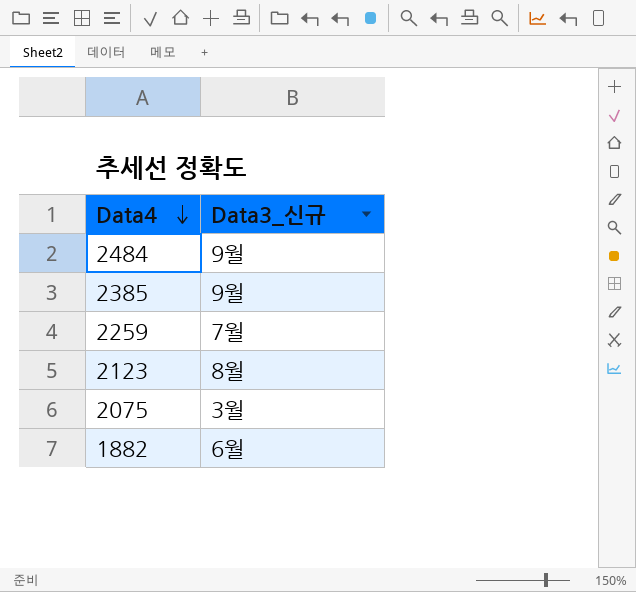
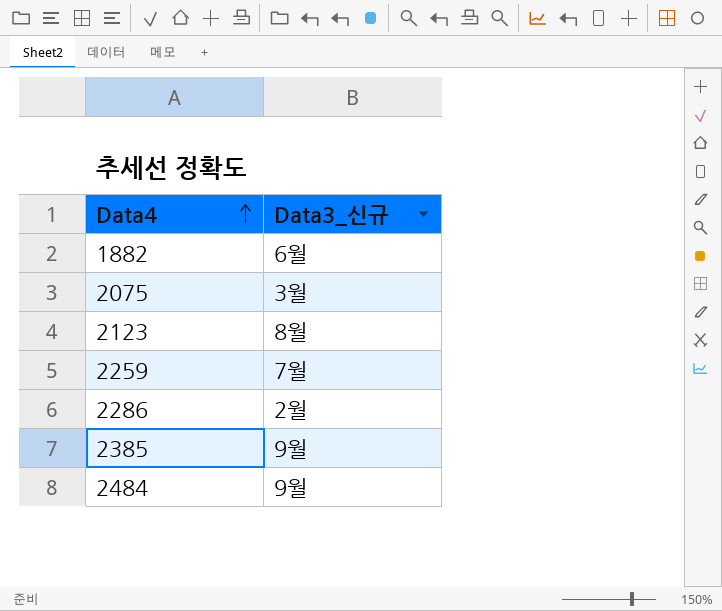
row order: Data4 descending -> Data4 ascending
row 2286: none -> 2월

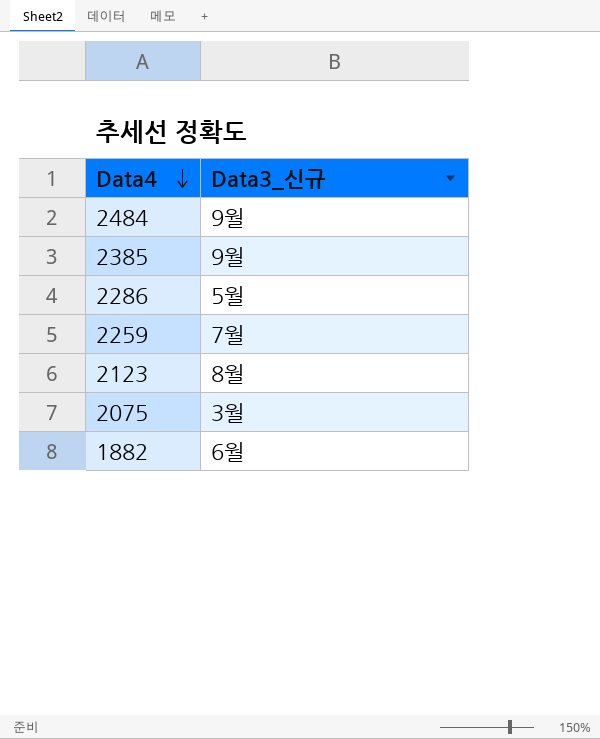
row order: Data4 ascending -> Data4 descending
2286 | Data3_신규: 2월 -> 5월

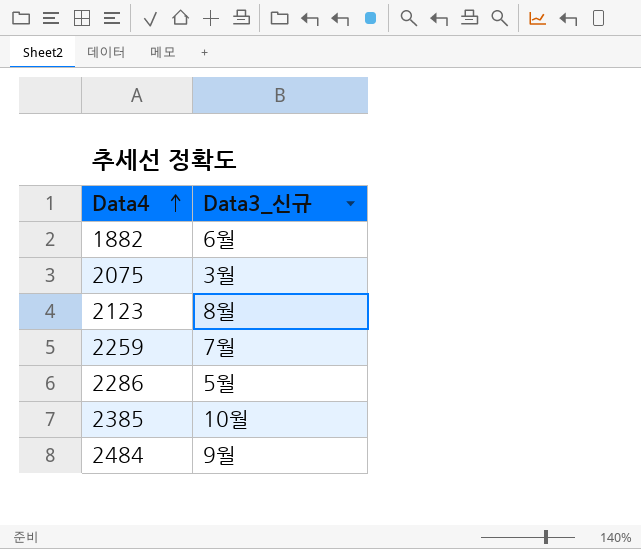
row order: Data4 descending -> Data4 ascending
2385 | Data3_신규: 9월 -> 10월

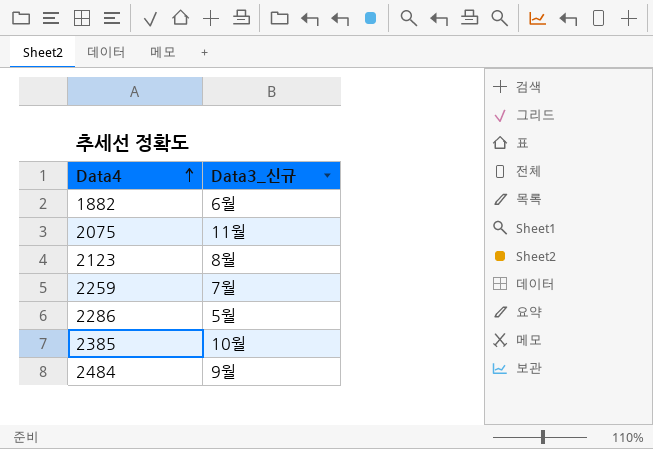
2075 | Data3_신규: 3월 -> 11월

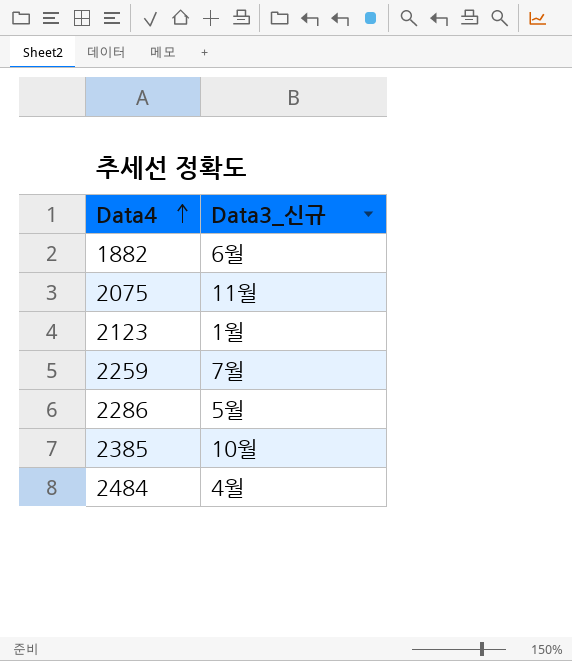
2123 | Data3_신규: 8월 -> 1월
2484 | Data3_신규: 9월 -> 4월

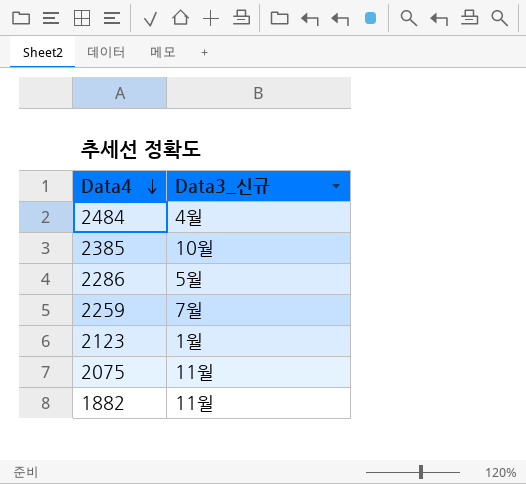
row order: Data4 ascending -> Data4 descending
1882 | Data3_신규: 6월 -> 11월

